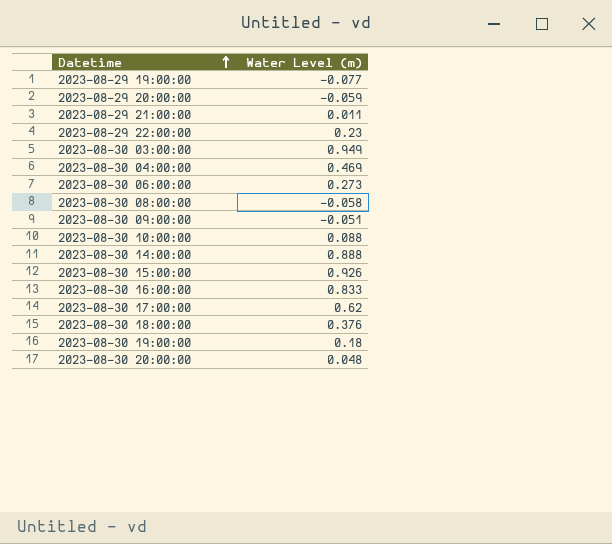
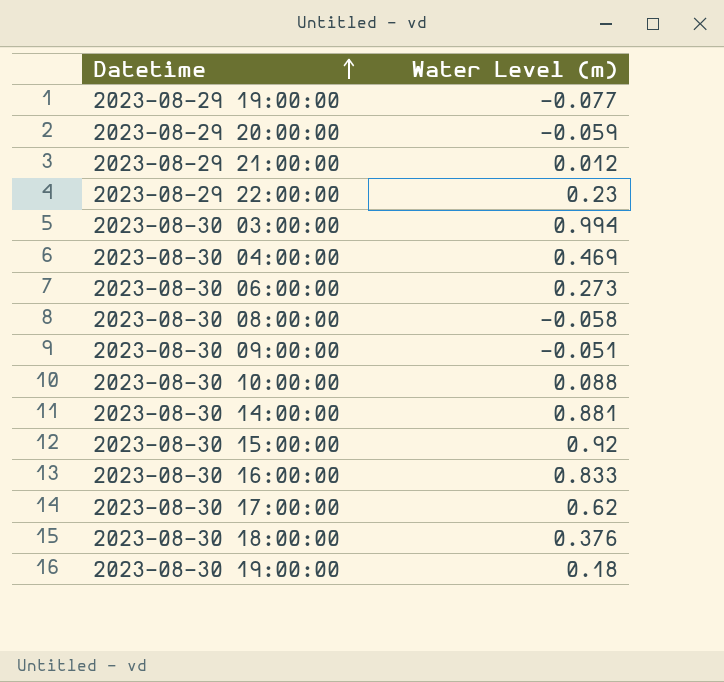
row 2023-08-30 20:00:00: 0.048 -> none
2023-08-29 21:00:00 | Water Level (m): 0.011 -> 0.012
2023-08-30 03:00:00 | Water Level (m): 0.949 -> 0.994
2023-08-30 14:00:00 | Water Level (m): 0.888 -> 0.881
2023-08-30 15:00:00 | Water Level (m): 0.926 -> 0.92

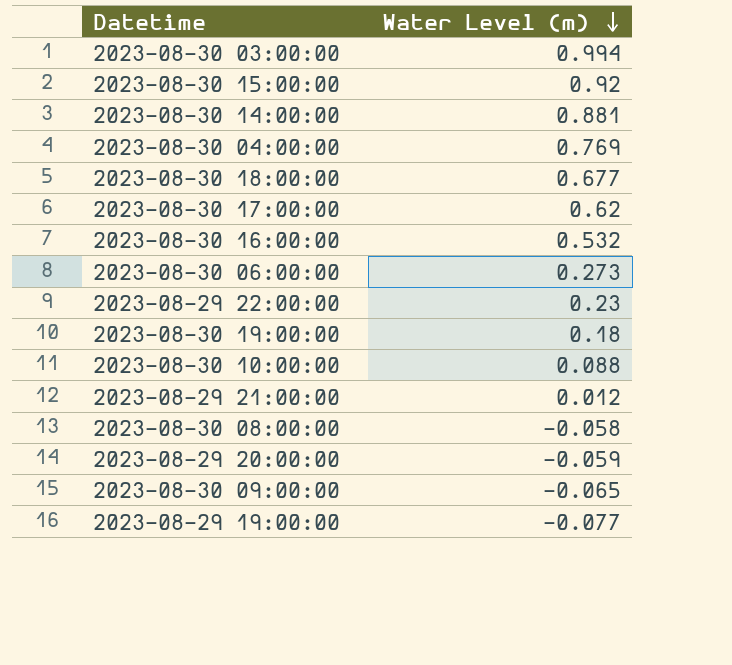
row order: Datetime ascending -> Water Level (m) descending
2023-08-30 04:00:00 | Water Level (m): 0.469 -> 0.769
2023-08-30 18:00:00 | Water Level (m): 0.376 -> 0.677
2023-08-30 16:00:00 | Water Level (m): 0.833 -> 0.532
2023-08-30 09:00:00 | Water Level (m): -0.051 -> -0.065

